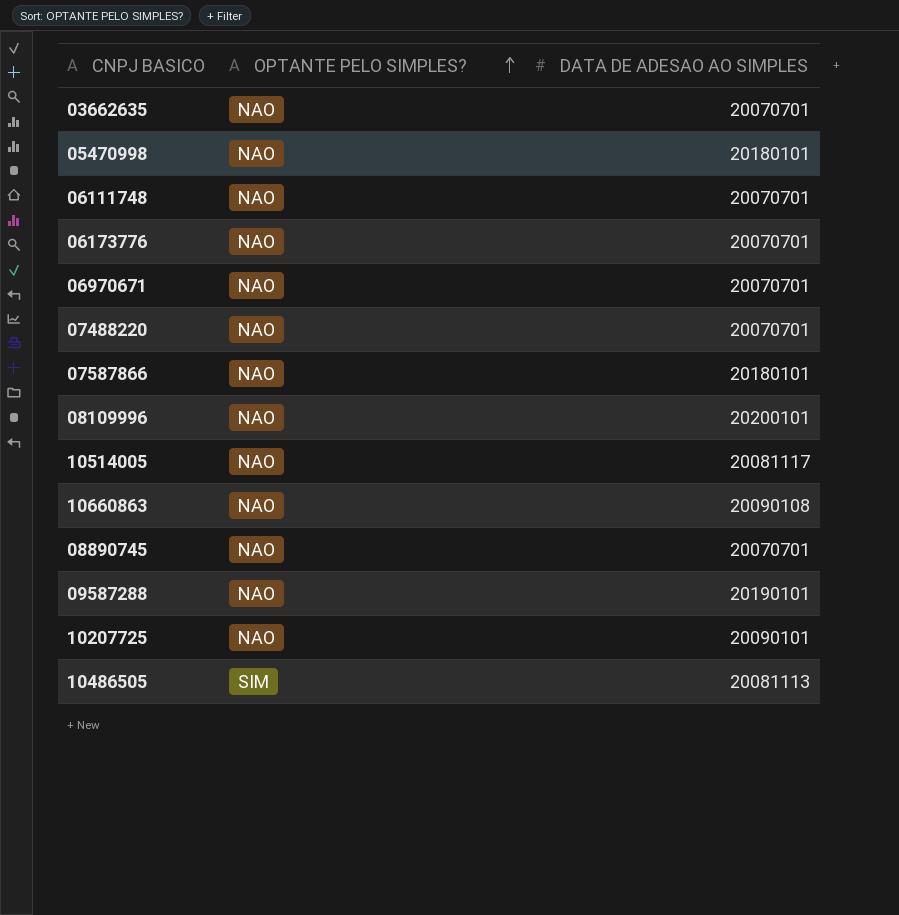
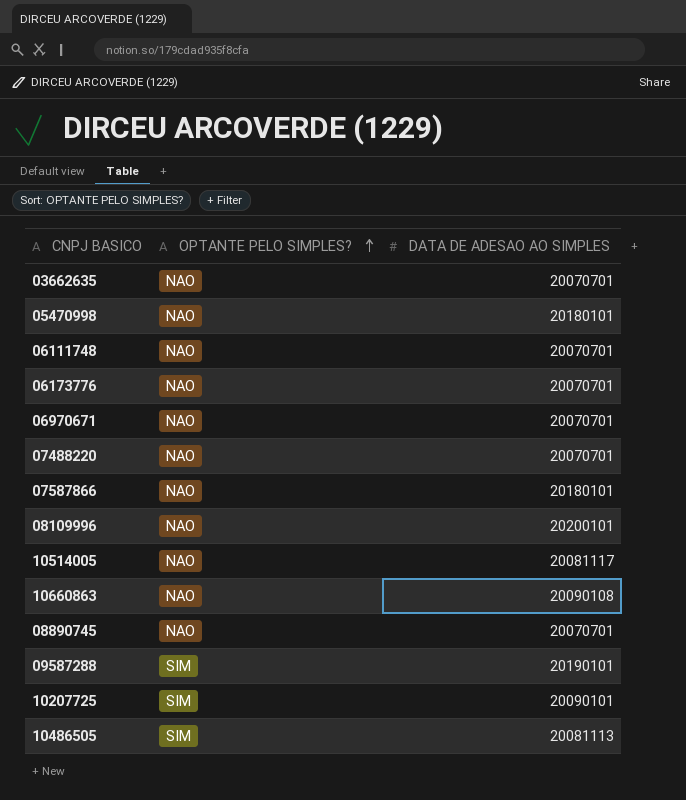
09587288 | OPTANTE PELO SIMPLES?: NAO -> SIM
10207725 | OPTANTE PELO SIMPLES?: NAO -> SIM

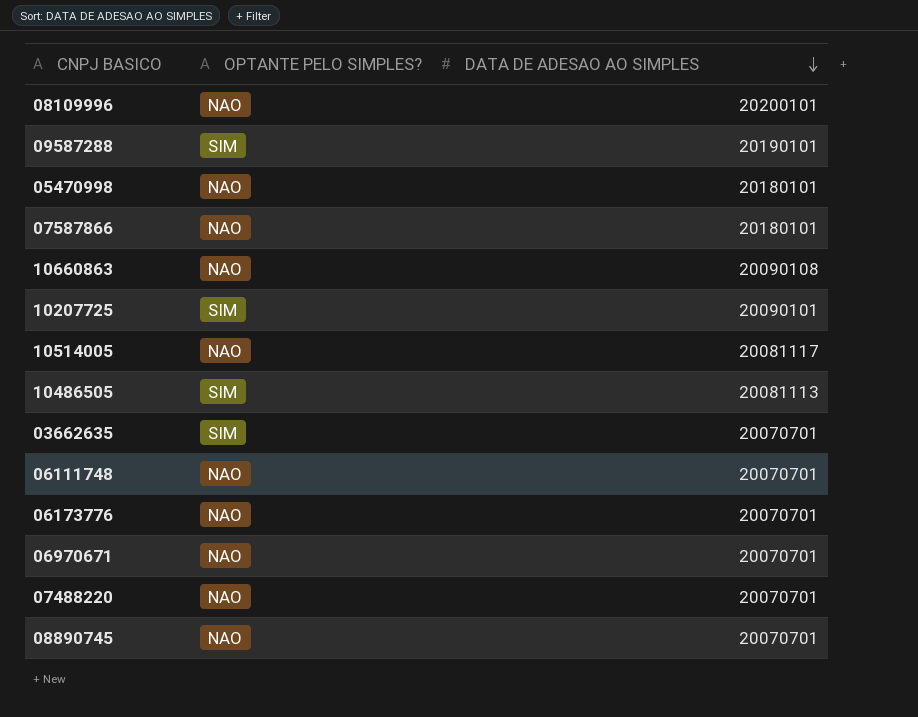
row order: OPTANTE PELO SIMPLES? ascending -> DATA DE ADESAO AO SIMPLES descending
03662635 | OPTANTE PELO SIMPLES?: NAO -> SIM

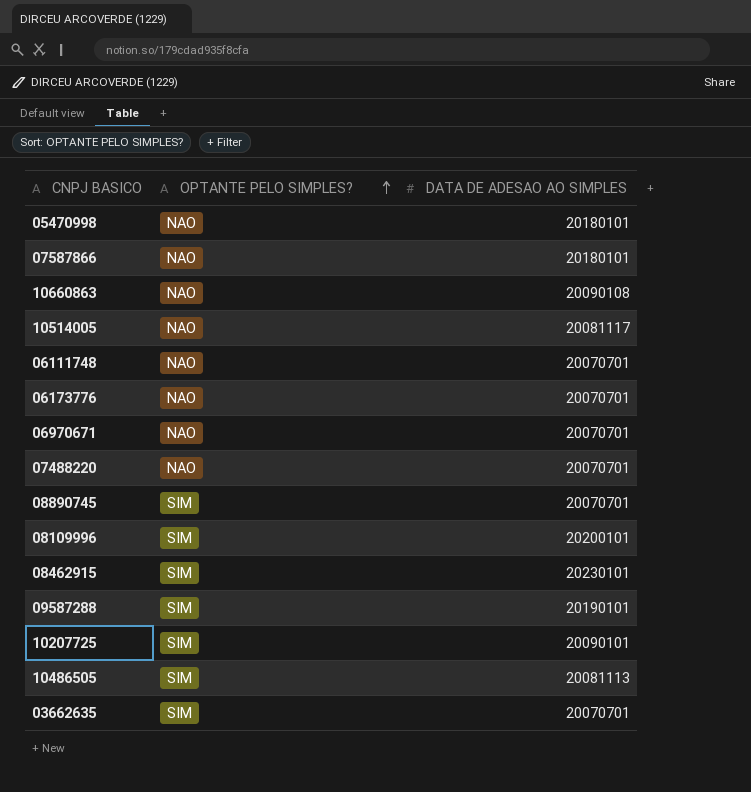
row order: DATA DE ADESAO AO SIMPLES descending -> OPTANTE PELO SIMPLES? ascending
08890745 | OPTANTE PELO SIMPLES?: NAO -> SIM
08109996 | OPTANTE PELO SIMPLES?: NAO -> SIM
row 08462915: none -> SIM | 20230101

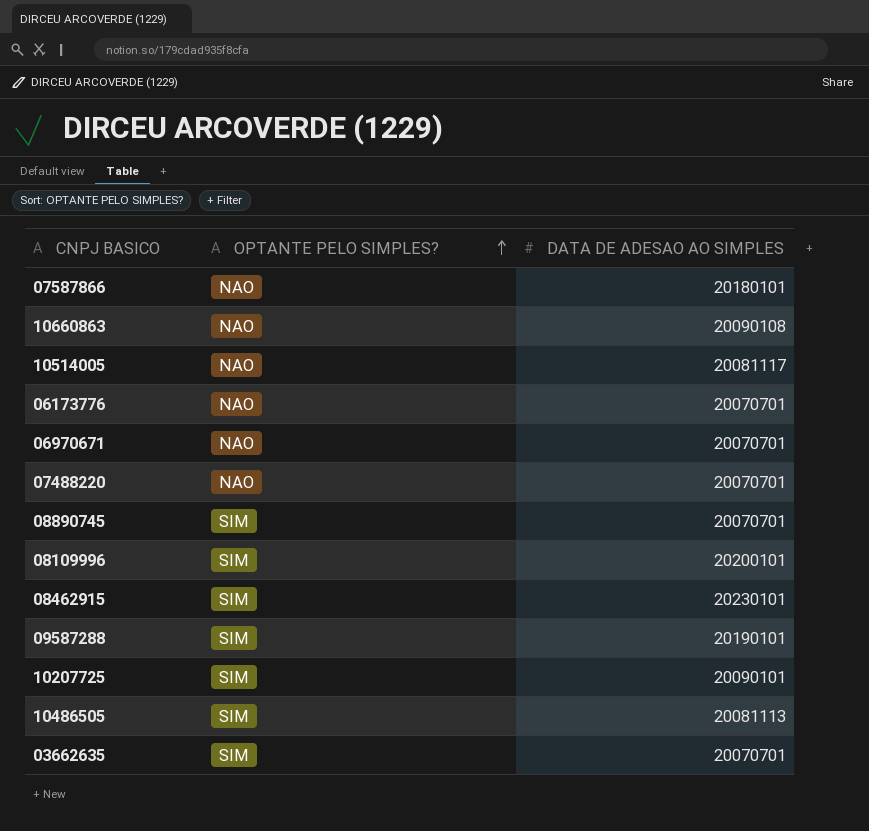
row 05470998: NAO | 20180101 -> none
row 06111748: NAO | 20070701 -> none

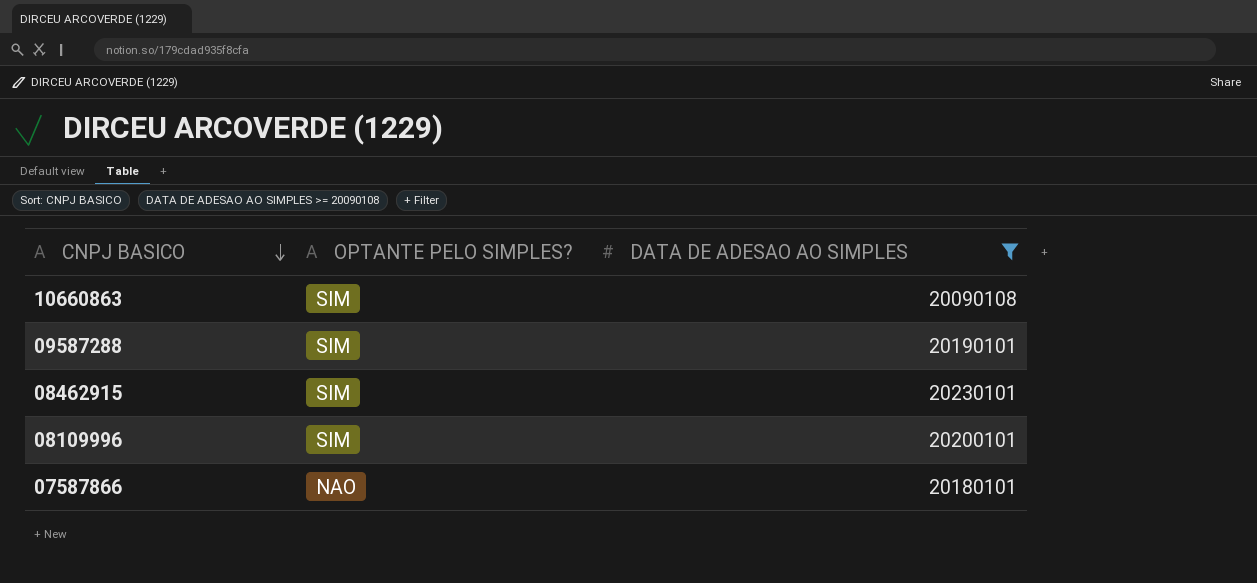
filter: none -> DATA DE ADESAO AO SIMPLES >= 20090108
row order: OPTANTE PELO SIMPLES? ascending -> CNPJ BASICO descending
10660863 | OPTANTE PELO SIMPLES?: NAO -> SIM

